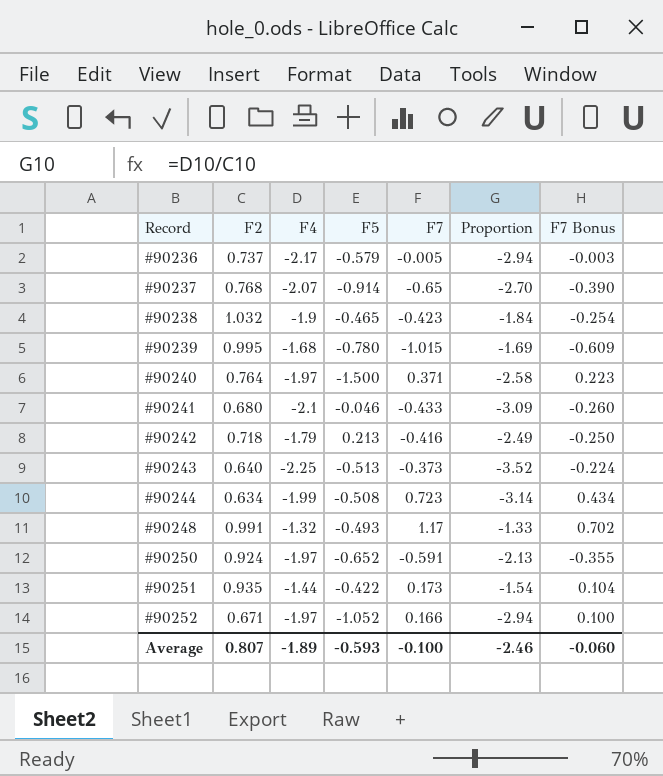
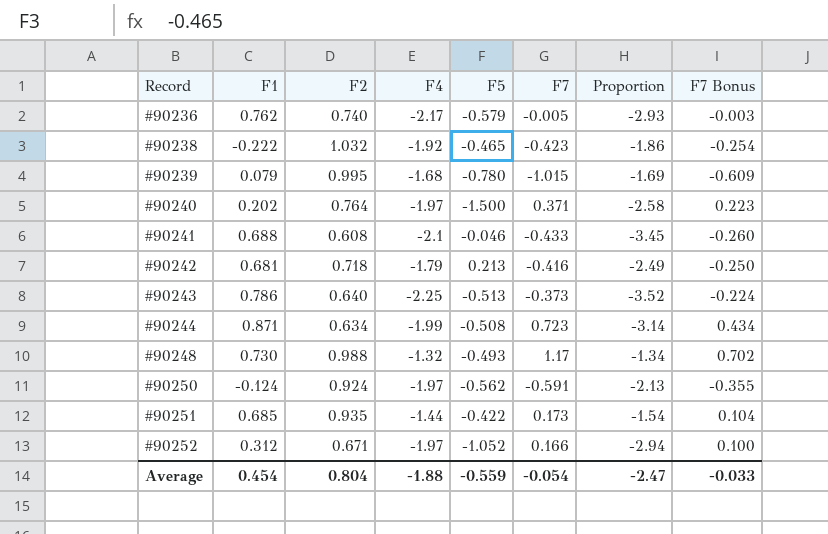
column F1 | position: none -> 2
row #90237: 0.768 | -2.07 | -0.914 | -0.65 | -2.70 | -0.390 -> none
#90236 | F2: 0.737 -> 0.740
#90236 | Proportion: -2.94 -> -2.93
#90238 | F4: -1.9 -> -1.92
#90238 | Proportion: -1.84 -> -1.86
#90241 | F2: 0.680 -> 0.608
#90241 | Proportion: -3.09 -> -3.45
#90248 | F2: 0.991 -> 0.988
#90248 | Proportion: -1.33 -> -1.34
#90250 | F5: -0.652 -> -0.562
Average | F2: 0.807 -> 0.804
Average | F4: -1.89 -> -1.88
Average | F5: -0.593 -> -0.559
Average | F7: -0.100 -> -0.054
Average | Proportion: -2.46 -> -2.47
Average | F7 Bonus: -0.060 -> -0.033

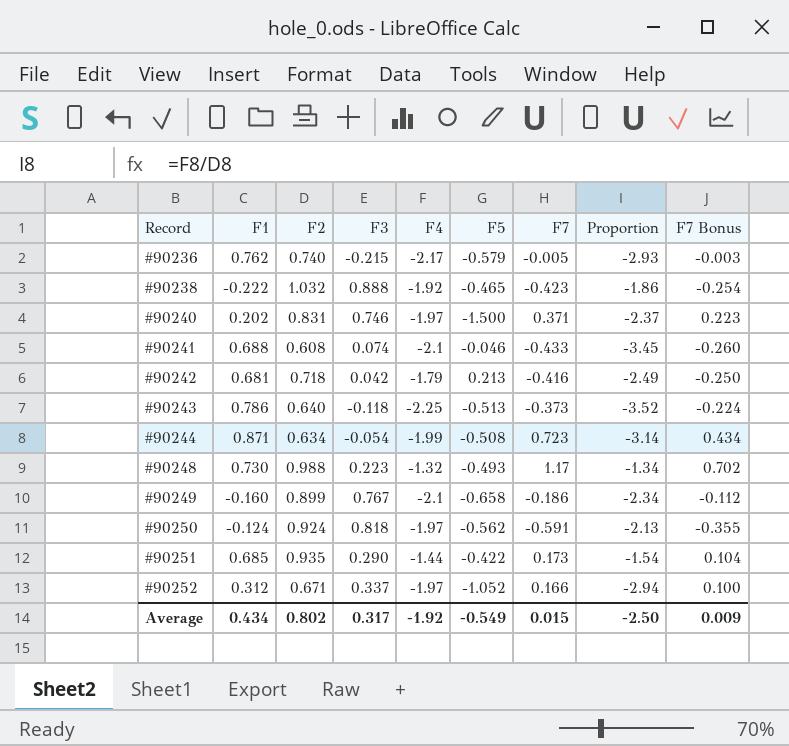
column F3 | position: none -> 4
row #90239: 0.079 | 0.995 | -1.68 | -0.780 | -1.015 | -1.69 | -0.609 -> none
#90240 | F2: 0.764 -> 0.831
#90240 | Proportion: -2.58 -> -2.37
row #90249: none -> -0.160 | 0.899 | 0.767 | -2.1 | -0.658 | -0.186 | -2.34 | -0.112
Average | F1: 0.454 -> 0.434
Average | F2: 0.804 -> 0.802
Average | F4: -1.88 -> -1.92
Average | F5: -0.559 -> -0.549
Average | F7: -0.054 -> 0.015
Average | Proportion: -2.47 -> -2.50
Average | F7 Bonus: -0.033 -> 0.009

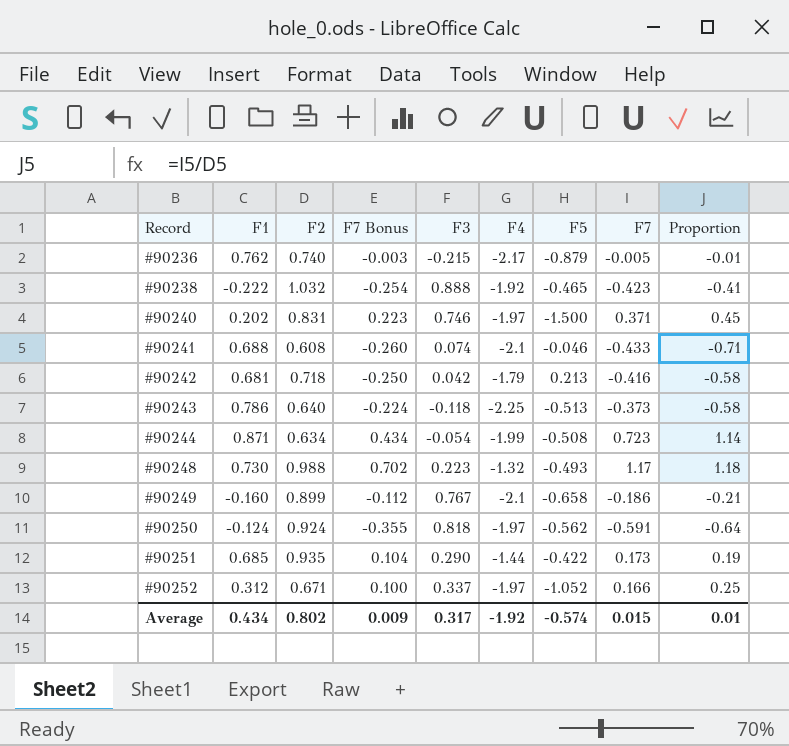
column F7 Bonus | position: 9 -> 4
column Proportion | formula: [F4] / [F2] -> [F7] / [F2]
#90236 | F5: -0.579 -> -0.879
Average | F5: -0.549 -> -0.574
Average | Proportion: -2.50 -> 0.01

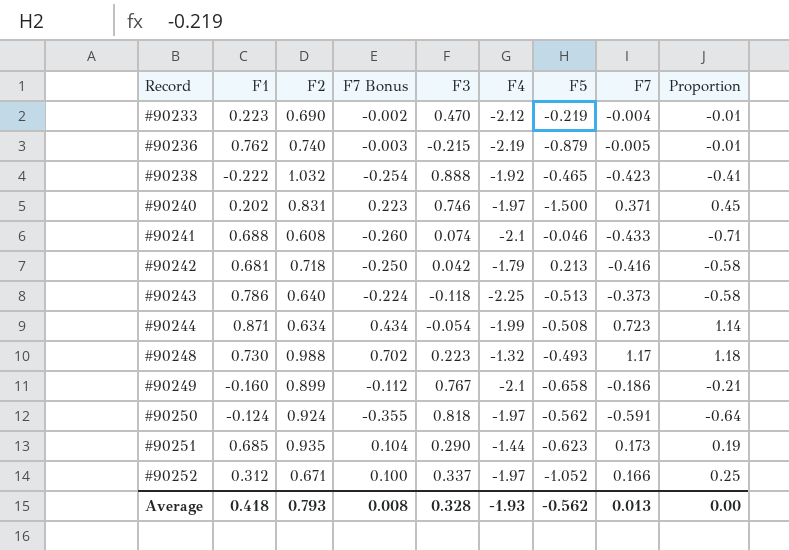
row #90233: none -> 0.223 | 0.690 | -0.002 | 0.470 | -2.12 | -0.219 | -0.004 | -0.01
#90236 | F4: -2.17 -> -2.19
#90251 | F5: -0.422 -> -0.623
Average | F1: 0.434 -> 0.418
Average | F2: 0.802 -> 0.793
Average | F7 Bonus: 0.009 -> 0.008
Average | F3: 0.317 -> 0.328
Average | F4: -1.92 -> -1.93
Average | F5: -0.574 -> -0.562
Average | F7: 0.015 -> 0.013
Average | Proportion: 0.01 -> 0.00

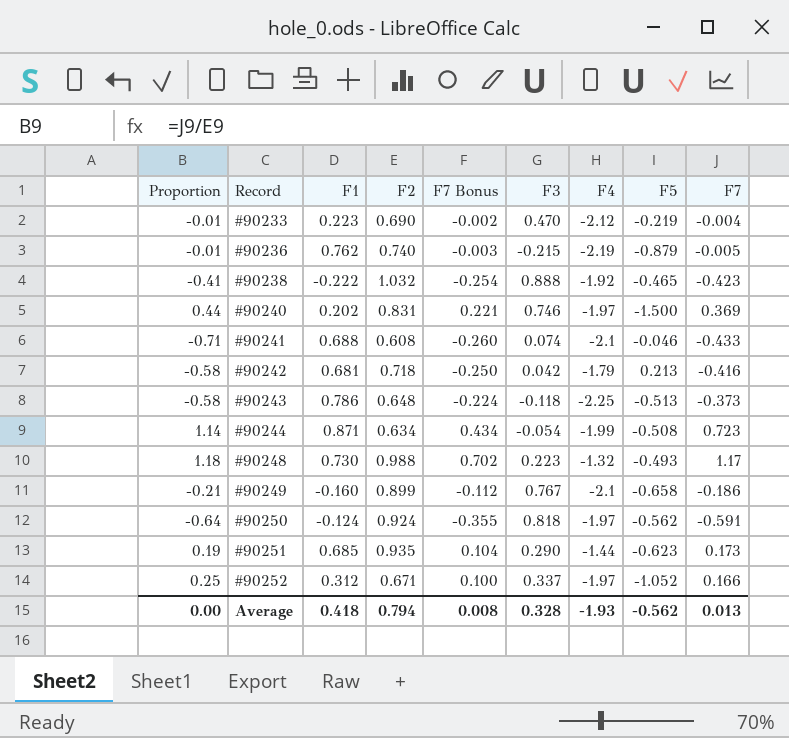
column Proportion | position: 9 -> 1
#90240 | Proportion: 0.45 -> 0.44
#90240 | F7 Bonus: 0.223 -> 0.221
#90240 | F7: 0.371 -> 0.369
#90243 | F2: 0.640 -> 0.648
Average | F2: 0.793 -> 0.794

